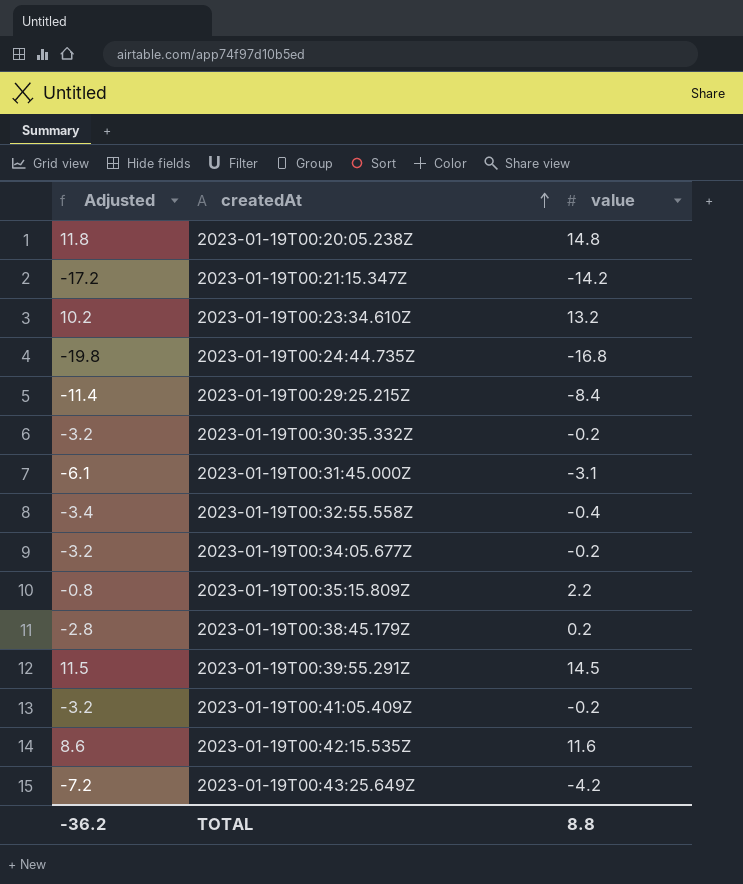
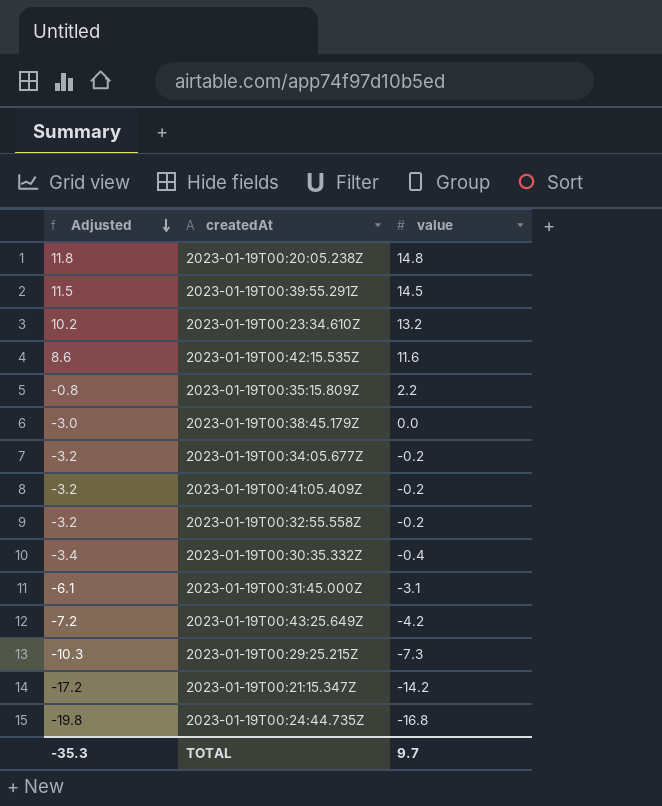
row order: createdAt ascending -> Adjusted descending
2023-01-19T00:38:45.179Z | Adjusted: -2.8 -> -3.0
2023-01-19T00:38:45.179Z | value: 0.2 -> 0.0
2023-01-19T00:32:55.558Z | Adjusted: -3.4 -> -3.2
2023-01-19T00:32:55.558Z | value: -0.4 -> -0.2
2023-01-19T00:30:35.332Z | Adjusted: -3.2 -> -3.4
2023-01-19T00:30:35.332Z | value: -0.2 -> -0.4
2023-01-19T00:29:25.215Z | Adjusted: -11.4 -> -10.3
2023-01-19T00:29:25.215Z | value: -8.4 -> -7.3
TOTAL | Adjusted: -36.2 -> -35.3
TOTAL | value: 8.8 -> 9.7

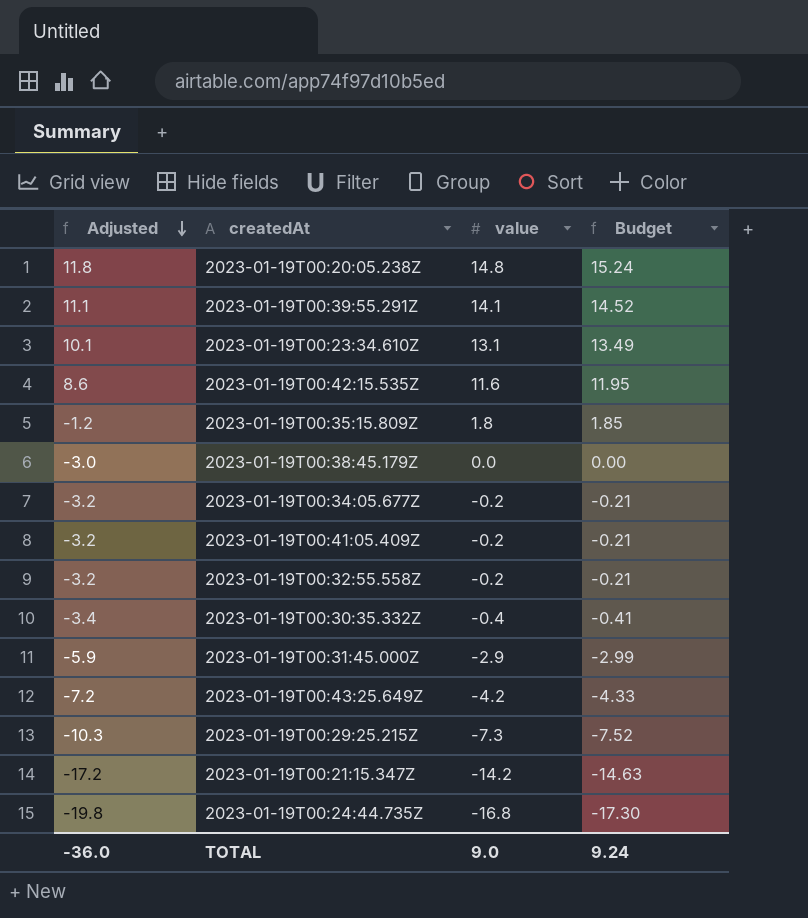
column Budget | formula: none -> [value] * 1.03
2023-01-19T00:39:55.291Z | Adjusted: 11.5 -> 11.1
2023-01-19T00:39:55.291Z | value: 14.5 -> 14.1
2023-01-19T00:23:34.610Z | Adjusted: 10.2 -> 10.1
2023-01-19T00:23:34.610Z | value: 13.2 -> 13.1
2023-01-19T00:35:15.809Z | Adjusted: -0.8 -> -1.2
2023-01-19T00:35:15.809Z | value: 2.2 -> 1.8
2023-01-19T00:31:45.000Z | Adjusted: -6.1 -> -5.9
2023-01-19T00:31:45.000Z | value: -3.1 -> -2.9
TOTAL | Adjusted: -35.3 -> -36.0
TOTAL | value: 9.7 -> 9.0

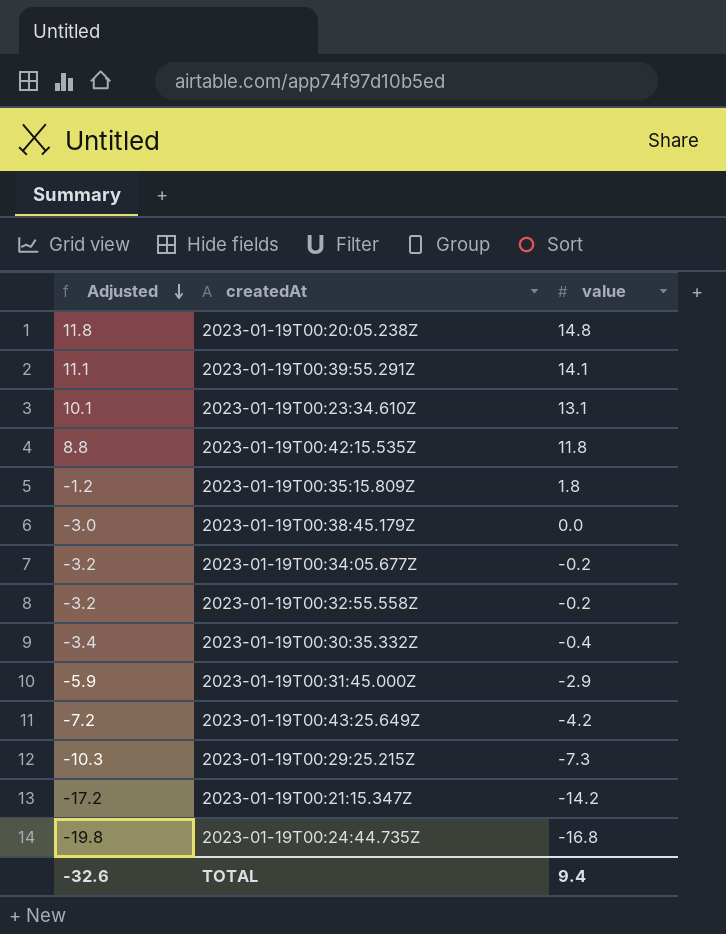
column Budget | formula: [value] * 1.03 -> none
row 2023-01-19T00:41:05.409Z: -3.2 | -0.2 | -0.21 -> none
2023-01-19T00:42:15.535Z | Adjusted: 8.6 -> 8.8
2023-01-19T00:42:15.535Z | value: 11.6 -> 11.8
TOTAL | Adjusted: -36.0 -> -32.6
TOTAL | value: 9.0 -> 9.4

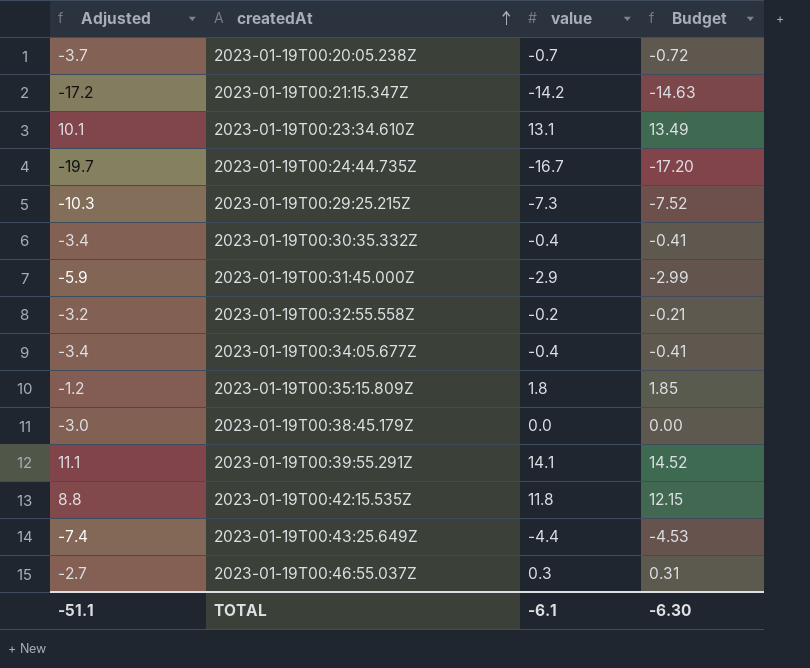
row order: Adjusted descending -> createdAt ascending
column Budget | formula: none -> [value] * 1.03
2023-01-19T00:20:05.238Z | Adjusted: 11.8 -> -3.7
2023-01-19T00:20:05.238Z | value: 14.8 -> -0.7
2023-01-19T00:24:44.735Z | Adjusted: -19.8 -> -19.7
2023-01-19T00:24:44.735Z | value: -16.8 -> -16.7
2023-01-19T00:34:05.677Z | Adjusted: -3.2 -> -3.4
2023-01-19T00:34:05.677Z | value: -0.2 -> -0.4
2023-01-19T00:43:25.649Z | Adjusted: -7.2 -> -7.4
2023-01-19T00:43:25.649Z | value: -4.2 -> -4.4
row 2023-01-19T00:46:55.037Z: none -> -2.7 | 0.3 | 0.31
TOTAL | Adjusted: -32.6 -> -51.1
TOTAL | value: 9.4 -> -6.1

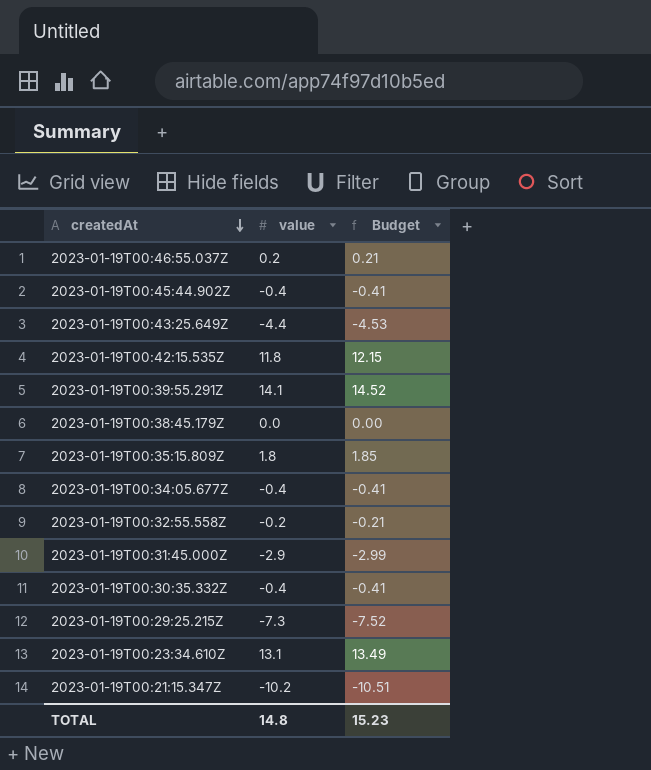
row order: createdAt ascending -> createdAt descending
column Adjusted | formula: [value] - 3 -> none
row 2023-01-19T00:20:05.238Z: -3.7 | -0.7 | -0.72 -> none
row 2023-01-19T00:24:44.735Z: -19.7 | -16.7 | -17.20 -> none
2023-01-19T00:46:55.037Z | value: 0.3 -> 0.2
2023-01-19T00:46:55.037Z | Budget: 0.31 -> 0.21
row 2023-01-19T00:45:44.902Z: none -> -0.4 | -0.41
2023-01-19T00:21:15.347Z | value: -14.2 -> -10.2
2023-01-19T00:21:15.347Z | Budget: -14.63 -> -10.51
TOTAL | value: -6.1 -> 14.8
TOTAL | Budget: -6.30 -> 15.23

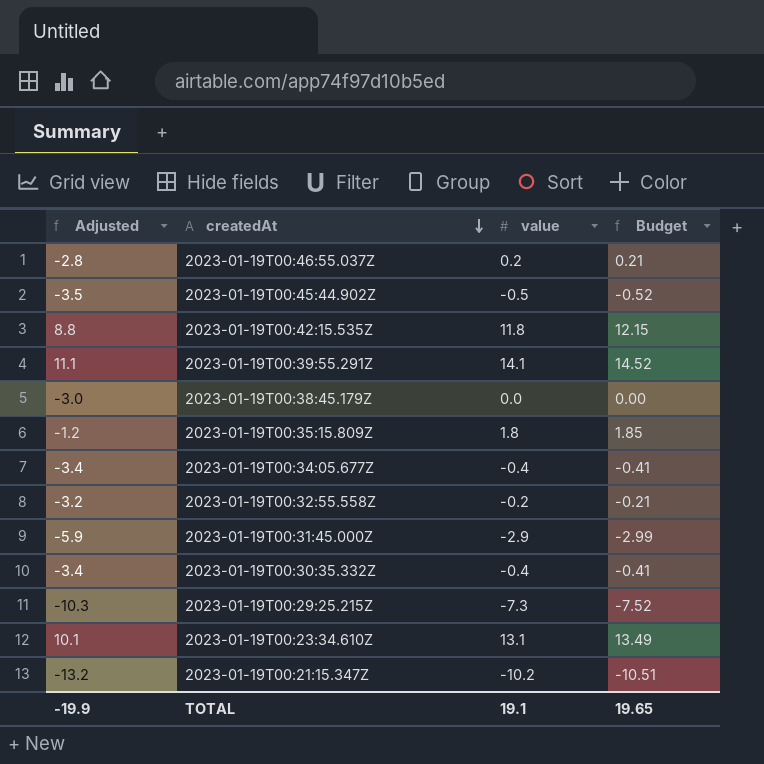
column Adjusted | formula: none -> [value] - 3
row 2023-01-19T00:43:25.649Z: -4.4 | -4.53 -> none
2023-01-19T00:45:44.902Z | value: -0.4 -> -0.5
2023-01-19T00:45:44.902Z | Budget: -0.41 -> -0.52
TOTAL | value: 14.8 -> 19.1
TOTAL | Budget: 15.23 -> 19.65

